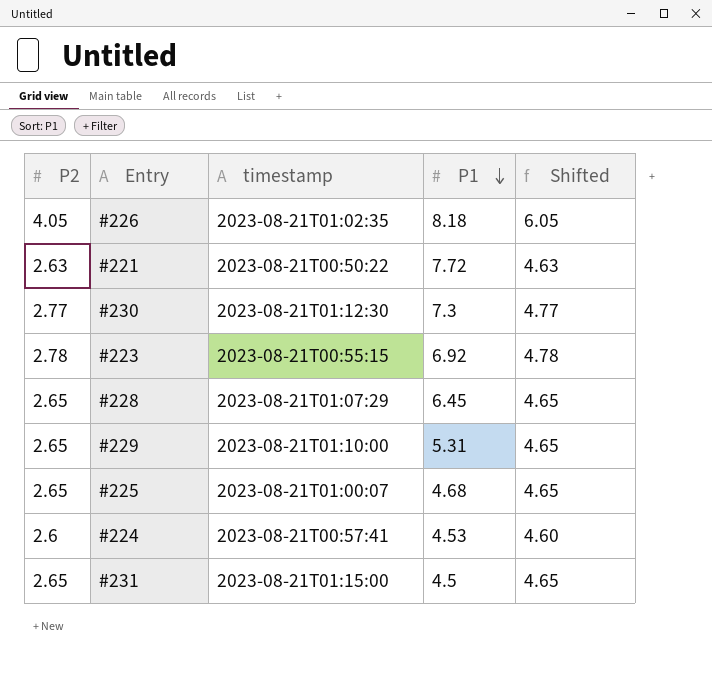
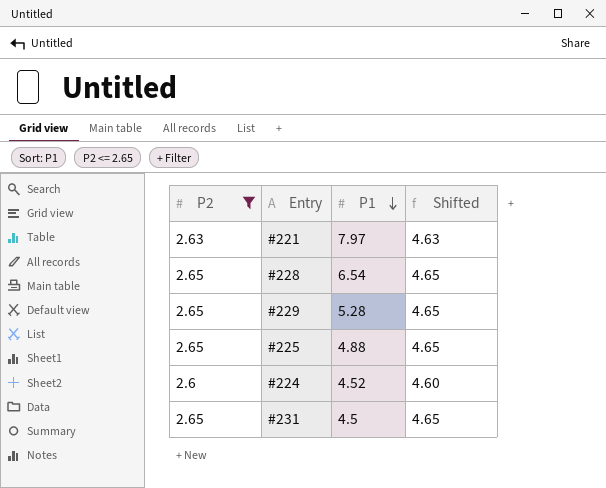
filter: none -> P2 <= 2.65
column timestamp | position: 3 -> none
#221 | P1: 7.72 -> 7.97
#228 | P1: 6.45 -> 6.54
#229 | P1: 5.31 -> 5.28
#225 | P1: 4.68 -> 4.88
#224 | P1: 4.53 -> 4.52

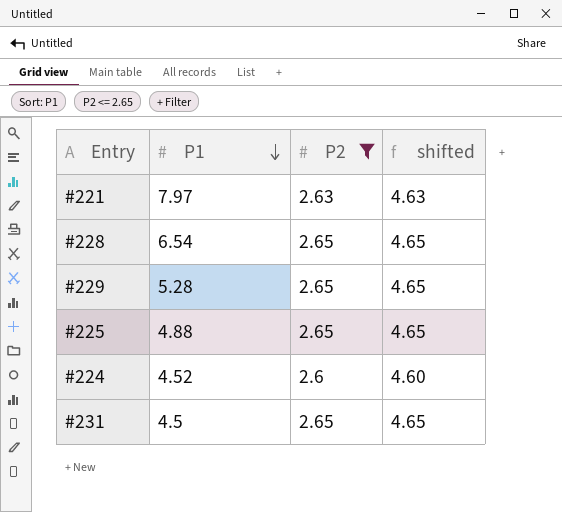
column P2 | position: 1 -> 3
column name: Shifted -> shifted

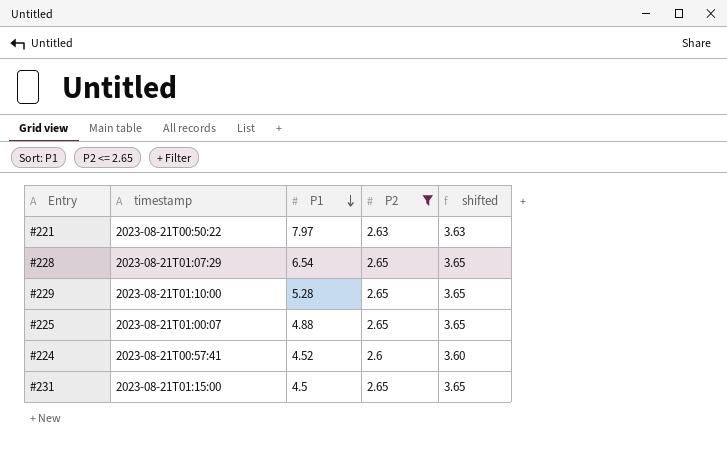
column timestamp | position: none -> 2
column shifted | formula: [P2] + 2 -> [P2] + 1

